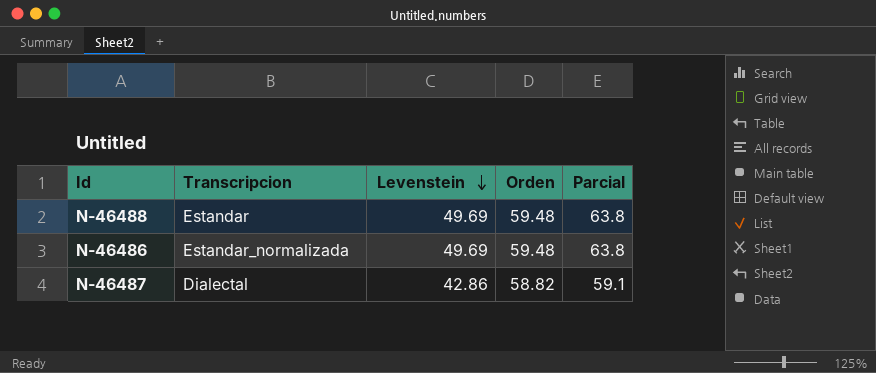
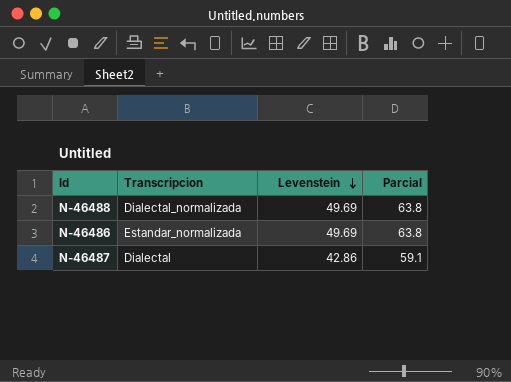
column Orden | position: 4 -> none
N-46488 | Transcripcion: Estandar -> Dialectal_normalizada

